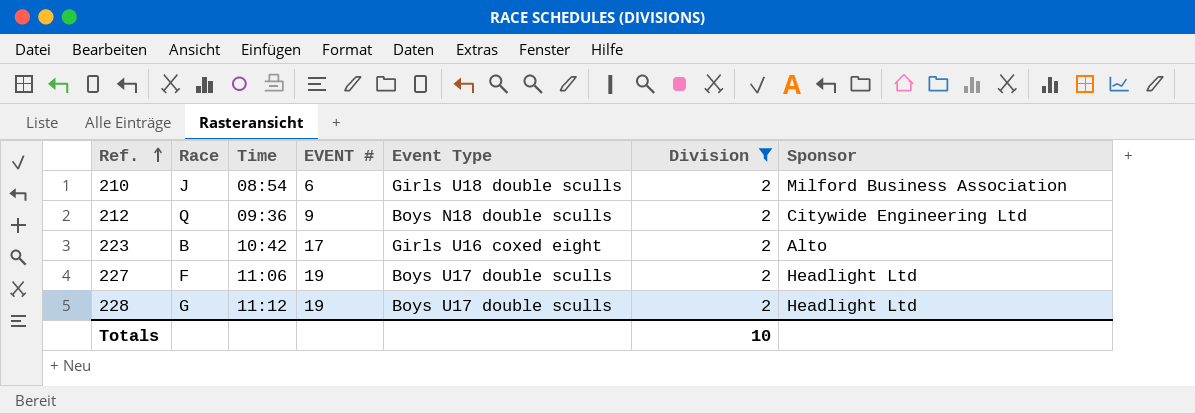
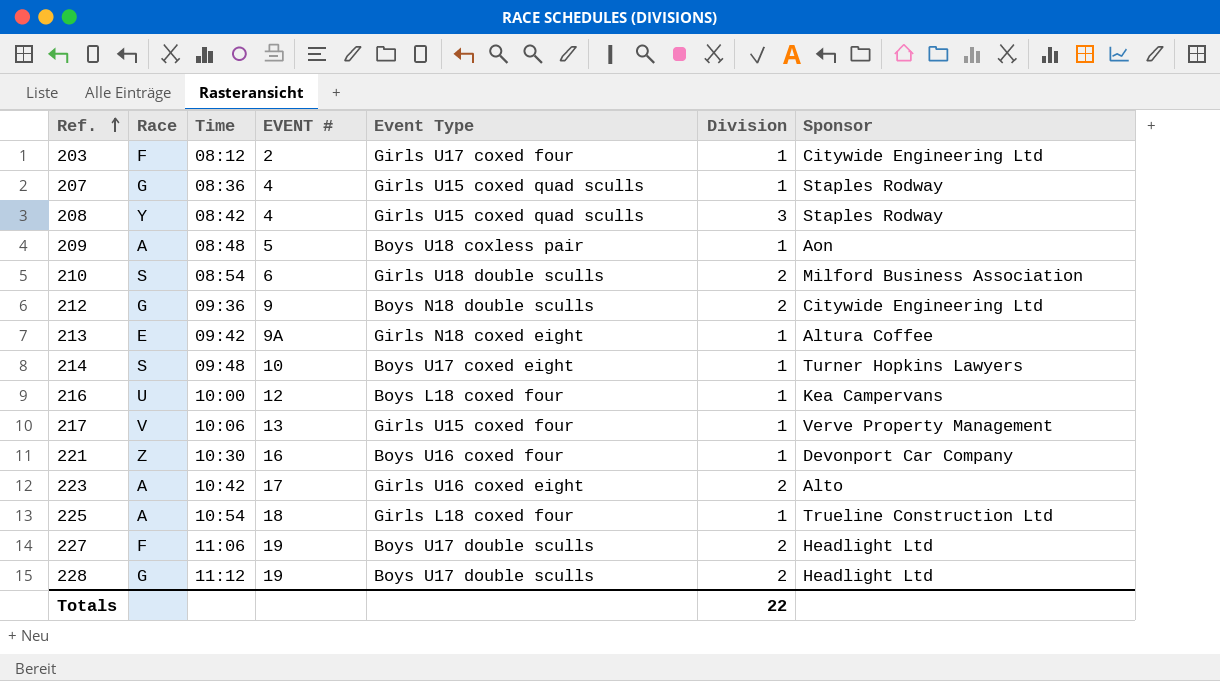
filter: Division = 2 -> none
210 | Race: J -> S
212 | Race: Q -> G
223 | Race: B -> A
Totals | Division: 10 -> 22

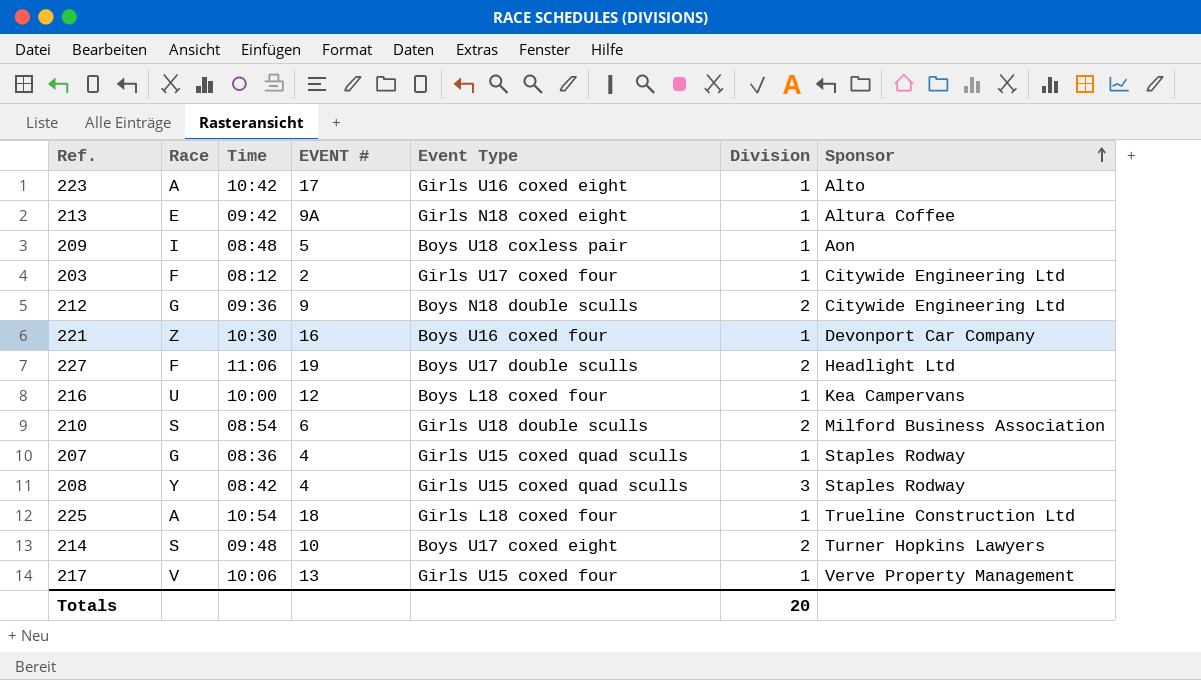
row order: Ref. ascending -> Sponsor ascending
row 228: G | 11:12 | 19 | Boys U17 double sculls | 2 | Headlight Ltd -> none
223 | Division: 2 -> 1
209 | Race: A -> I
214 | Division: 1 -> 2
Totals | Division: 22 -> 20

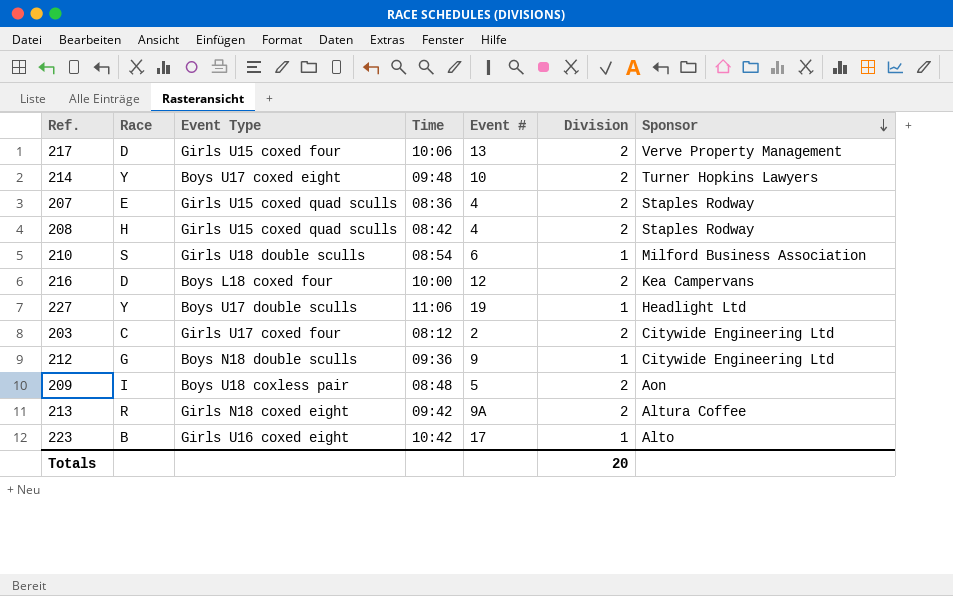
row order: Sponsor ascending -> Sponsor descending
column Event Type | position: 5 -> 3
column name: EVENT # -> Event #
row 221: Z | 10:30 | 16 | Boys U16 coxed four | 1 | Devonport Car Company -> none
row 225: A | 10:54 | 18 | Girls L18 coxed four | 1 | Trueline Construction Ltd -> none
217 | Race: V -> D
217 | Division: 1 -> 2
214 | Race: S -> Y
207 | Race: G -> E
207 | Division: 1 -> 2
208 | Race: Y -> H
208 | Division: 3 -> 2
210 | Division: 2 -> 1
216 | Race: U -> D
216 | Division: 1 -> 2
227 | Race: F -> Y
227 | Division: 2 -> 1
203 | Race: F -> C
203 | Division: 1 -> 2
212 | Division: 2 -> 1
209 | Division: 1 -> 2
213 | Race: E -> R
213 | Division: 1 -> 2
223 | Race: A -> B

